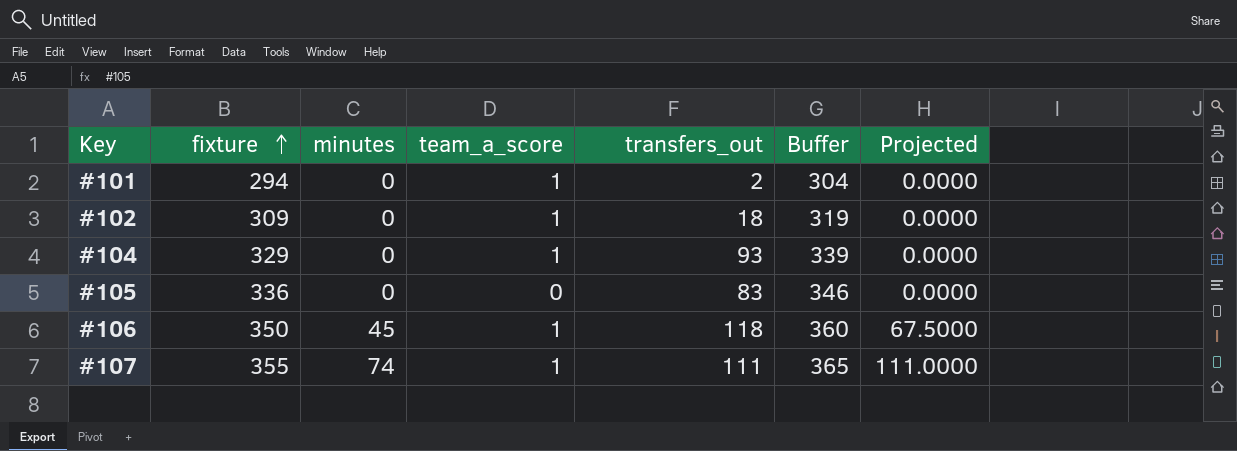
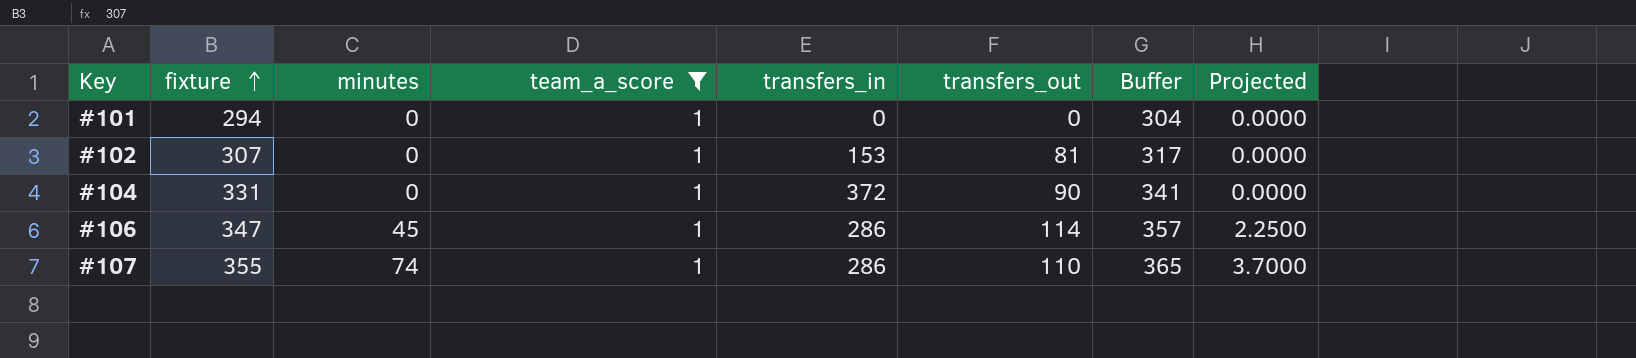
filter: none -> team_a_score = 1
column transfers_in | position: none -> 5
column Projected | formula: [minutes] * 1.5 -> [minutes] * 0.05
#101 | transfers_out: 2 -> 0
#102 | fixture: 309 -> 307
#102 | transfers_out: 18 -> 81
#102 | Buffer: 319 -> 317
#104 | fixture: 329 -> 331
#104 | transfers_out: 93 -> 90
#104 | Buffer: 339 -> 341
#106 | fixture: 350 -> 347
#106 | transfers_out: 118 -> 114
#106 | Buffer: 360 -> 357
#107 | transfers_out: 111 -> 110

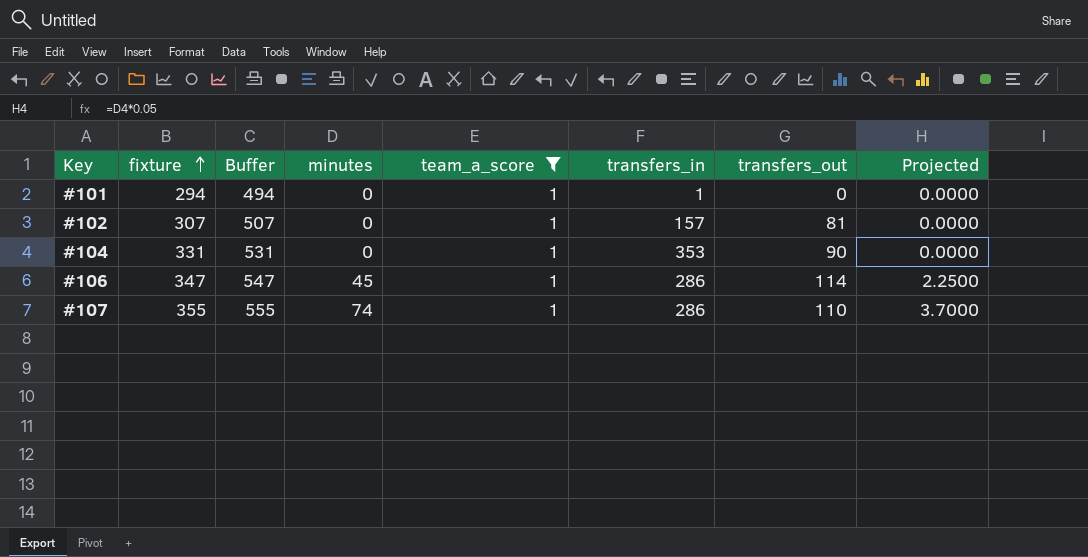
column Buffer | formula: [fixture] + 10 -> [fixture] + 200
column Buffer | position: 7 -> 3
#101 | transfers_in: 0 -> 1
#102 | transfers_in: 153 -> 157
#104 | transfers_in: 372 -> 353

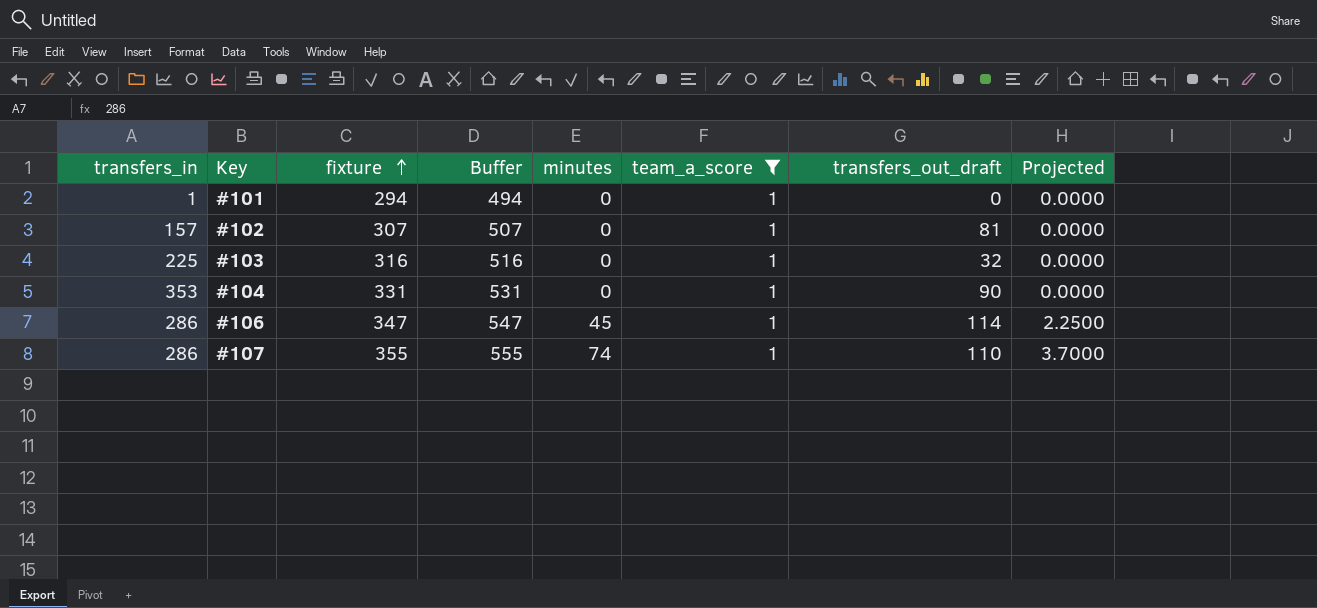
column transfers_in | position: 6 -> 1
column name: transfers_out -> transfers_out_draft
row #103: none -> 225 | 316 | 516 | 0 | 1 | 32 | 0.0000

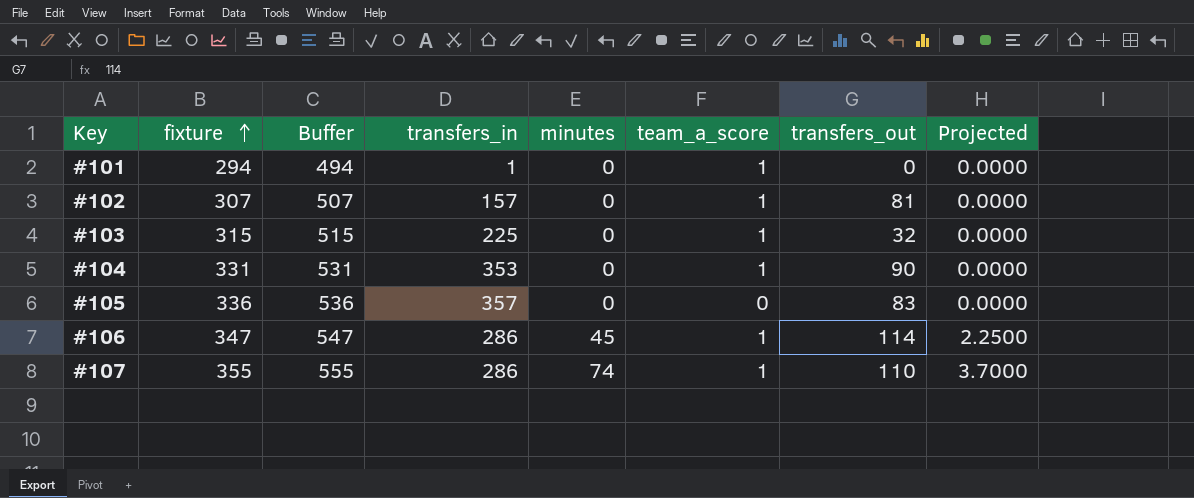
filter: team_a_score = 1 -> none
column transfers_in | position: 1 -> 4
column name: transfers_out_draft -> transfers_out
#103 | fixture: 316 -> 315
#103 | Buffer: 516 -> 515

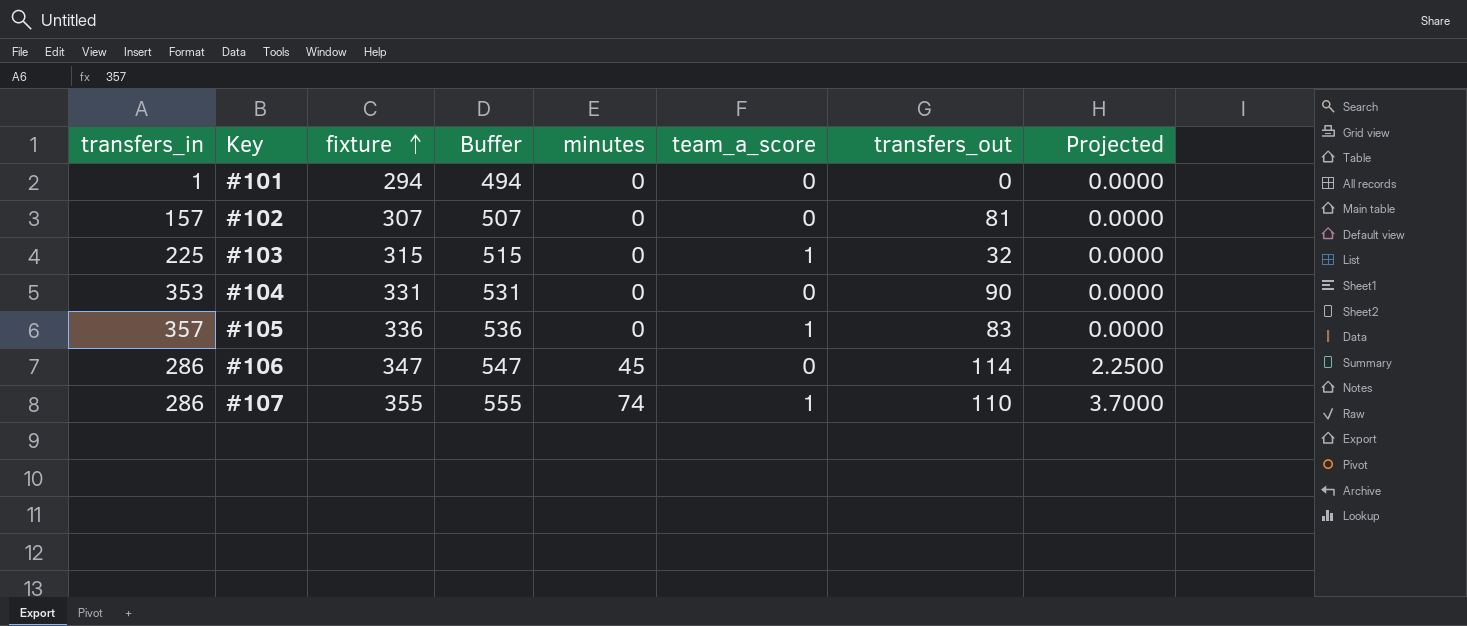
column transfers_in | position: 4 -> 1
#101 | team_a_score: 1 -> 0
#102 | team_a_score: 1 -> 0
#104 | team_a_score: 1 -> 0
#105 | team_a_score: 0 -> 1
#106 | team_a_score: 1 -> 0

